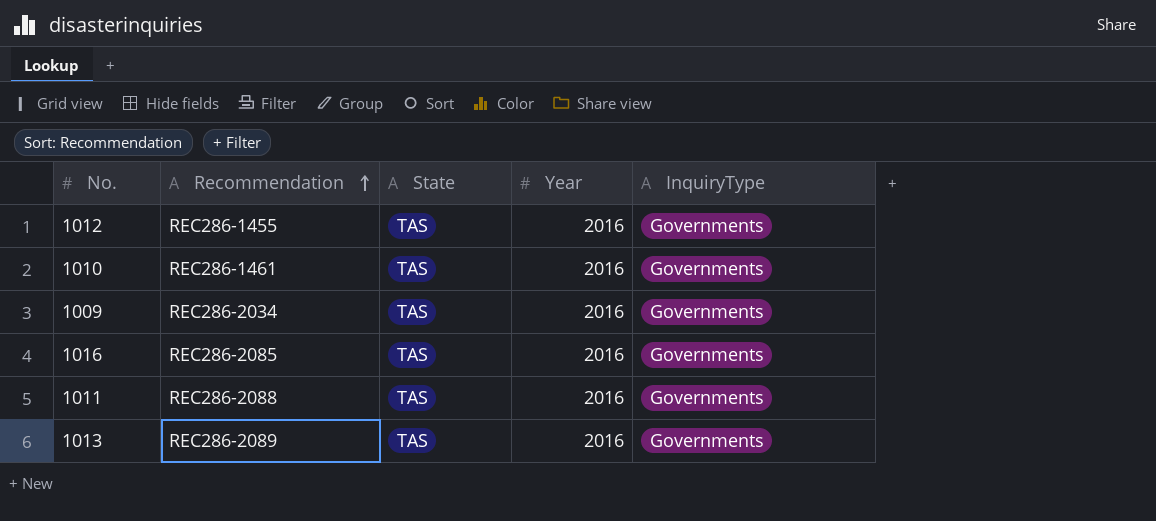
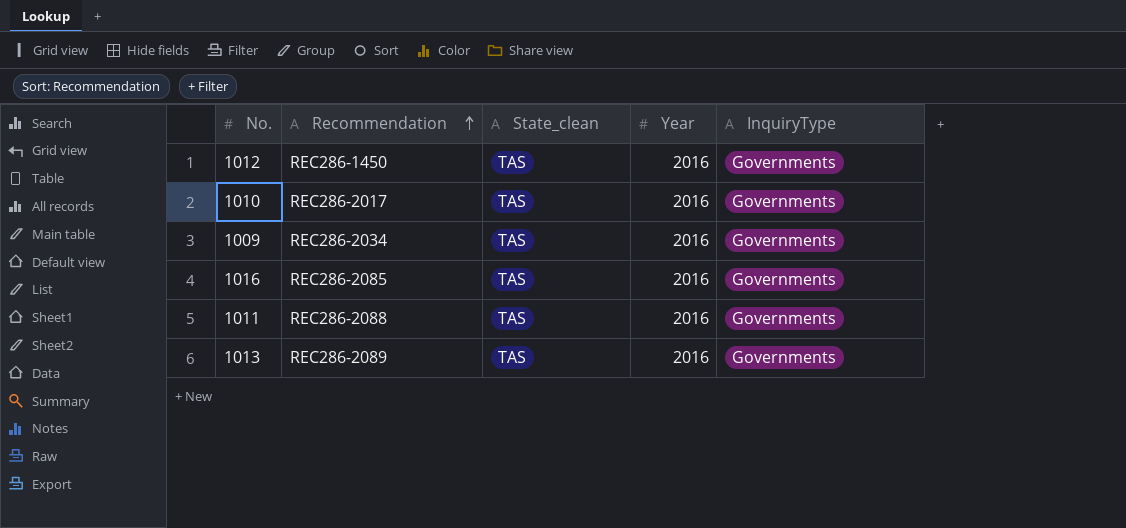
column name: State -> State_clean
1012 | Recommendation: REC286-1455 -> REC286-1450
1010 | Recommendation: REC286-1461 -> REC286-2017

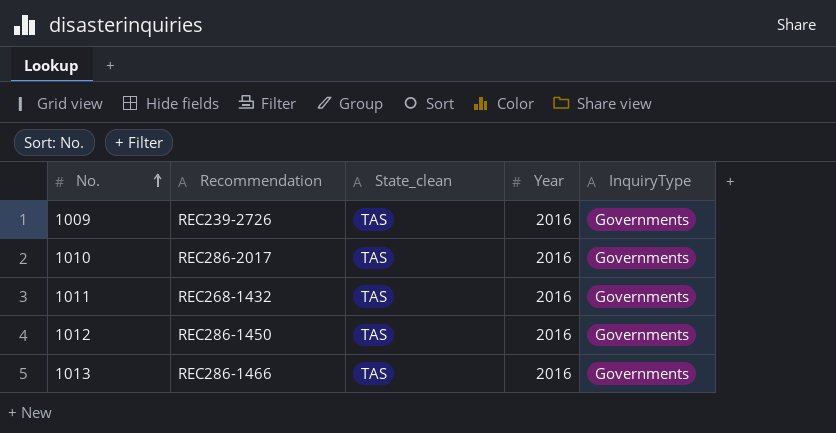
row order: Recommendation ascending -> No. ascending
row 1016: REC286-2085 | TAS | 2016 | Governments -> none
1009 | Recommendation: REC286-2034 -> REC239-2726
1011 | Recommendation: REC286-2088 -> REC268-1432
1013 | Recommendation: REC286-2089 -> REC286-1466

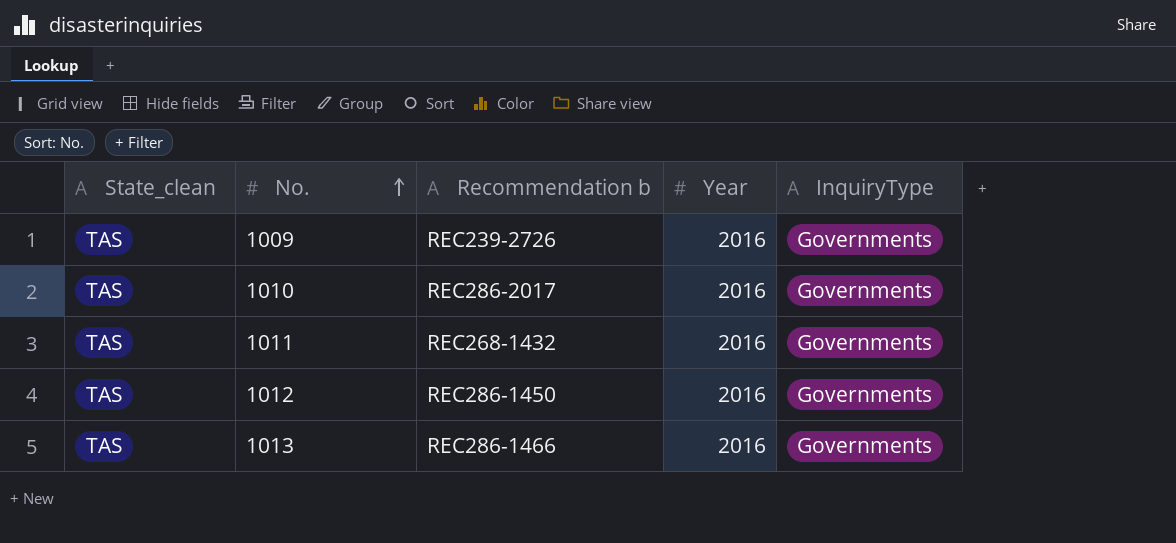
column State_clean | position: 3 -> 1
column name: Recommendation -> Recommendation b

